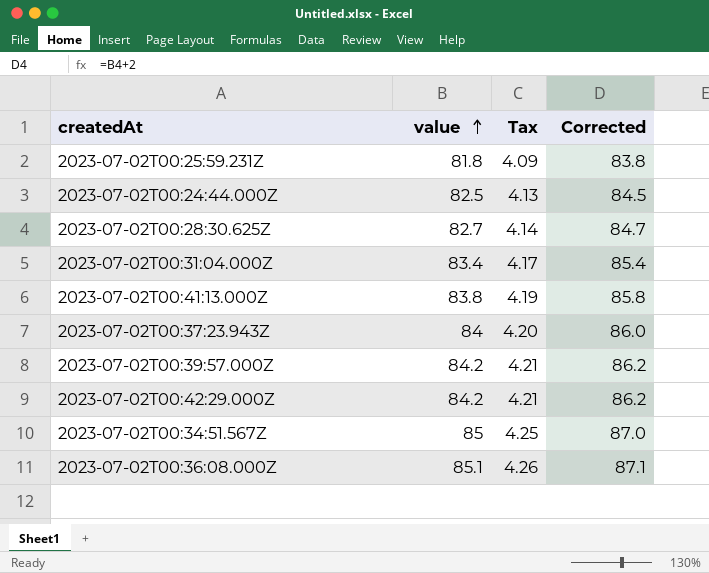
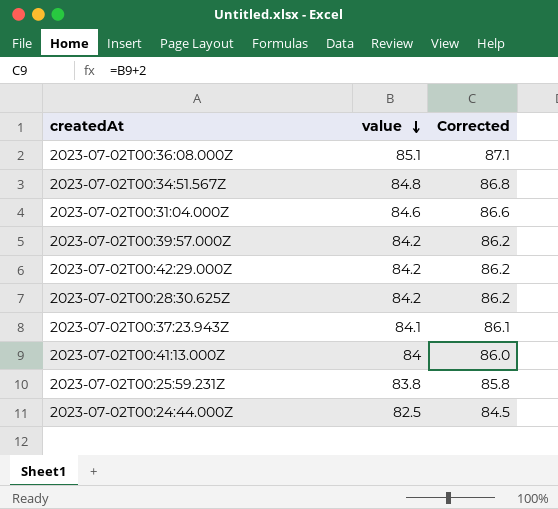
row order: value ascending -> value descending
column Tax | formula: [value] * 0.05 -> none
2023-07-02T00:34:51.567Z | value: 85 -> 84.8
2023-07-02T00:34:51.567Z | Corrected: 87.0 -> 86.8
2023-07-02T00:31:04.000Z | value: 83.4 -> 84.6
2023-07-02T00:31:04.000Z | Corrected: 85.4 -> 86.6
2023-07-02T00:28:30.625Z | value: 82.7 -> 84.2
2023-07-02T00:28:30.625Z | Corrected: 84.7 -> 86.2
2023-07-02T00:37:23.943Z | value: 84 -> 84.1
2023-07-02T00:37:23.943Z | Corrected: 86.0 -> 86.1
2023-07-02T00:41:13.000Z | value: 83.8 -> 84
2023-07-02T00:41:13.000Z | Corrected: 85.8 -> 86.0
2023-07-02T00:25:59.231Z | value: 81.8 -> 83.8
2023-07-02T00:25:59.231Z | Corrected: 83.8 -> 85.8

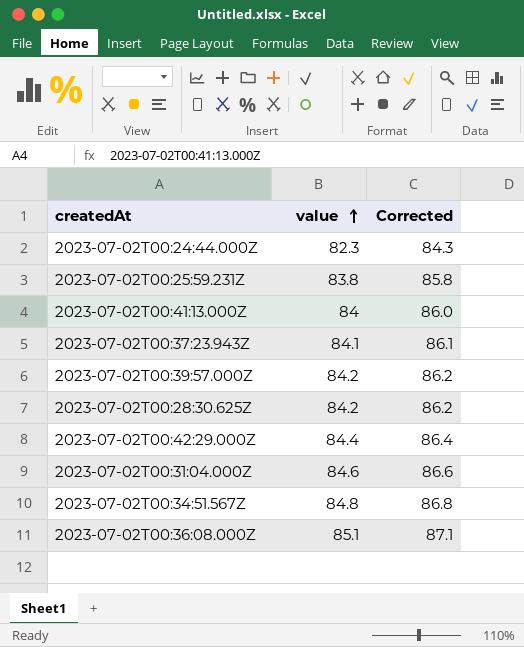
row order: value descending -> value ascending
2023-07-02T00:24:44.000Z | value: 82.5 -> 82.3
2023-07-02T00:24:44.000Z | Corrected: 84.5 -> 84.3
2023-07-02T00:42:29.000Z | value: 84.2 -> 84.4
2023-07-02T00:42:29.000Z | Corrected: 86.2 -> 86.4

